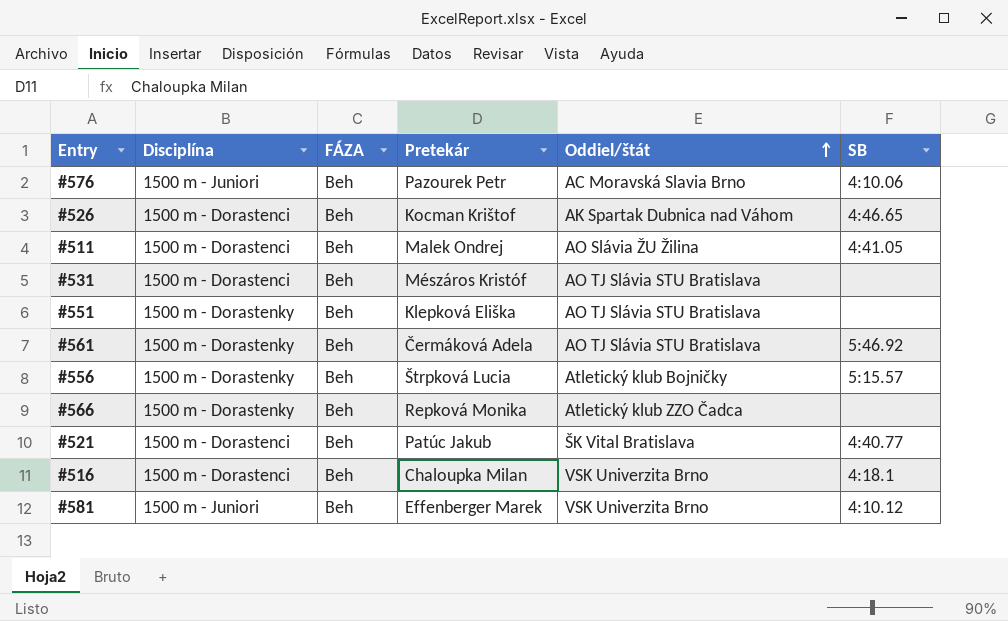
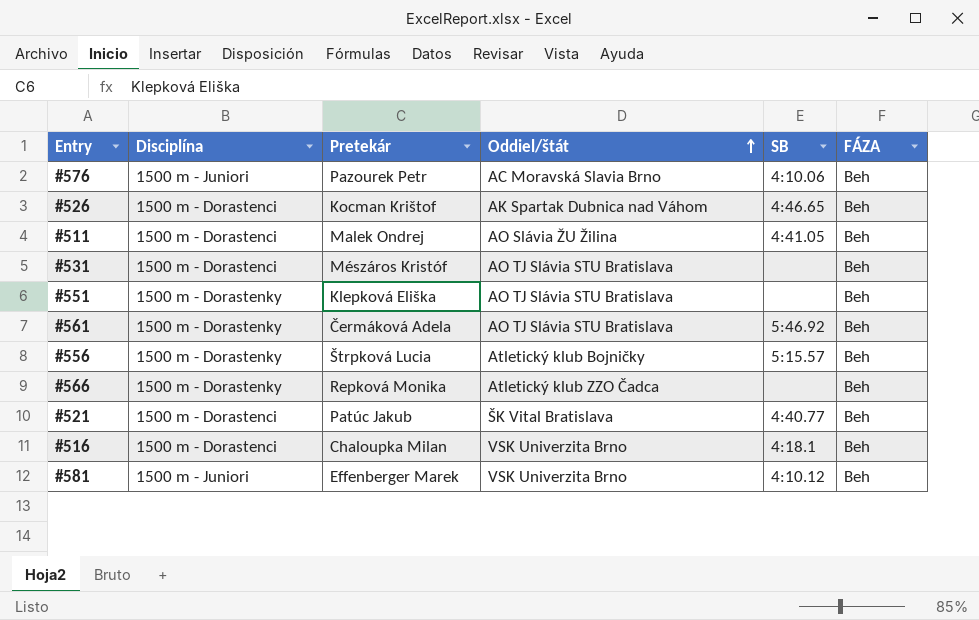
column FÁZA | position: 3 -> 6

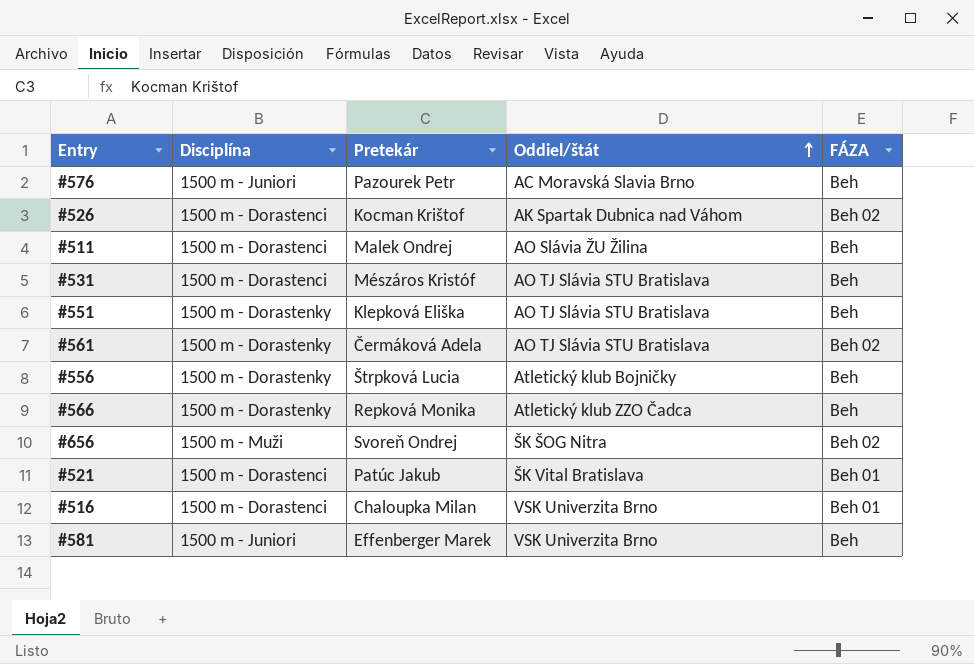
column SB | position: 5 -> none
#526 | FÁZA: Beh -> Beh 02
#561 | FÁZA: Beh -> Beh 02
row #656: none -> 1500 m - Muži | Svoreň Ondrej | ŠK ŠOG Nitra | Beh 02
#521 | FÁZA: Beh -> Beh 01
#516 | FÁZA: Beh -> Beh 01

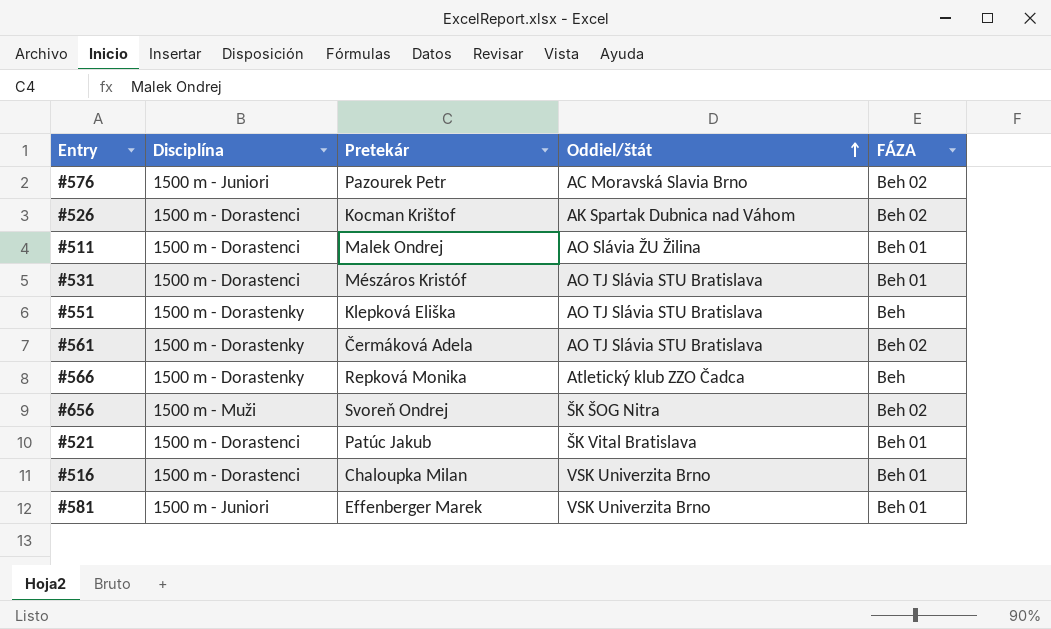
row #556: 1500 m - Dorastenky | Štrpková Lucia | Atletický klub Bojničky | Beh -> none
#576 | FÁZA: Beh -> Beh 02
#511 | FÁZA: Beh -> Beh 01
#531 | FÁZA: Beh -> Beh 01
#581 | FÁZA: Beh -> Beh 01

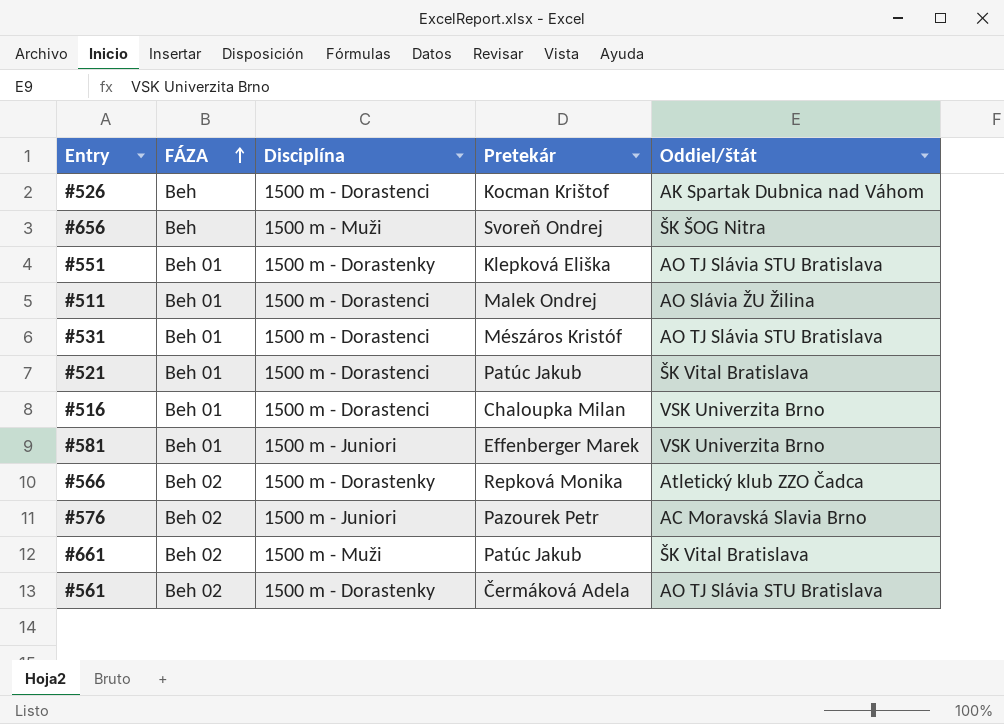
row order: Oddiel/štát ascending -> FÁZA ascending
column FÁZA | position: 5 -> 2
#526 | FÁZA: Beh 02 -> Beh
#656 | FÁZA: Beh 02 -> Beh
#551 | FÁZA: Beh -> Beh 01
#566 | FÁZA: Beh -> Beh 02
row #661: none -> Beh 02 | 1500 m - Muži | Patúc Jakub | ŠK Vital Bratislava

